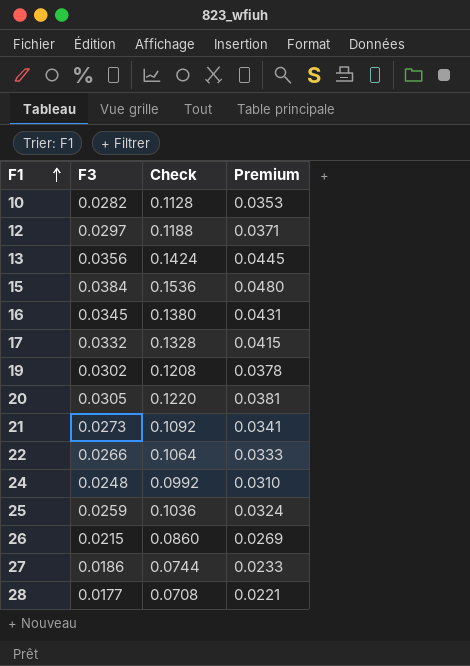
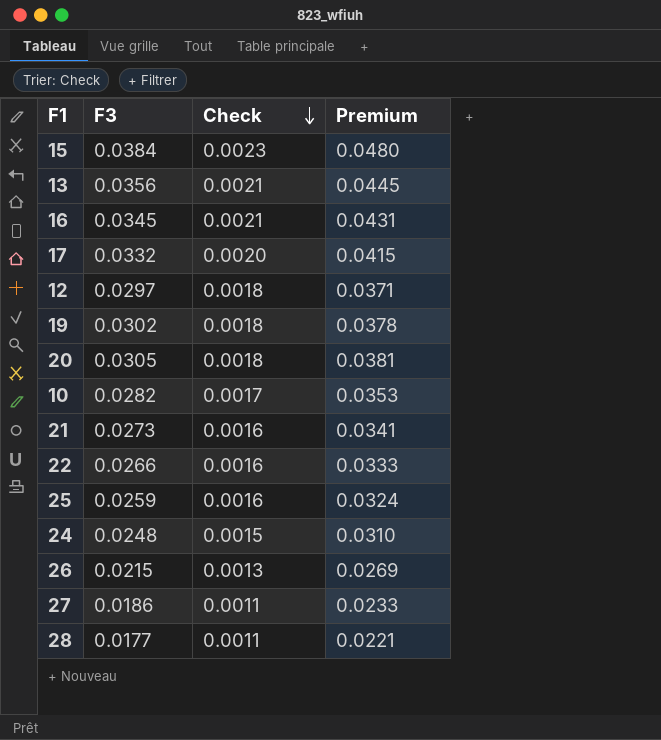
row order: F1 ascending -> Check descending
column Check | formula: [F3] * 4 -> [F3] * 0.06

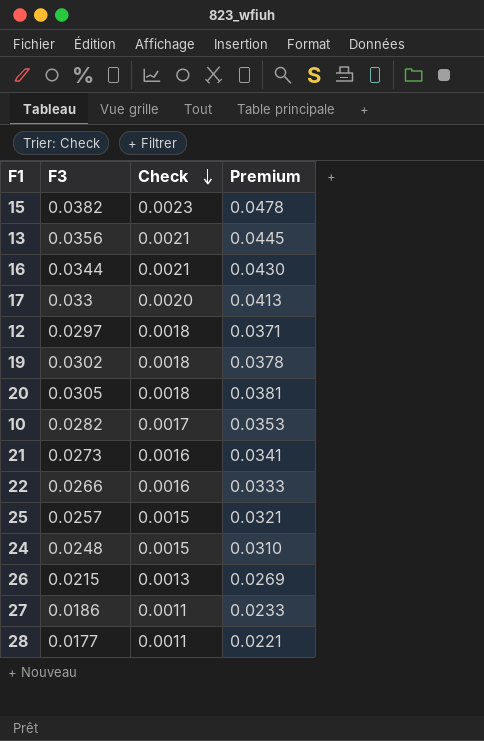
15 | F3: 0.0384 -> 0.0382
15 | Premium: 0.0480 -> 0.0478
16 | F3: 0.0345 -> 0.0344
16 | Premium: 0.0431 -> 0.0430
17 | F3: 0.0332 -> 0.033
17 | Premium: 0.0415 -> 0.0413
25 | F3: 0.0259 -> 0.0257
25 | Check: 0.0016 -> 0.0015
25 | Premium: 0.0324 -> 0.0321

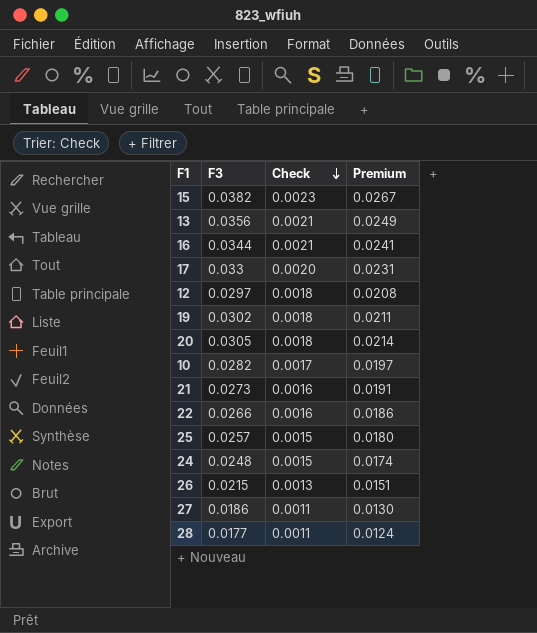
column Premium | formula: [F3] * 1.25 -> [F3] * 0.7

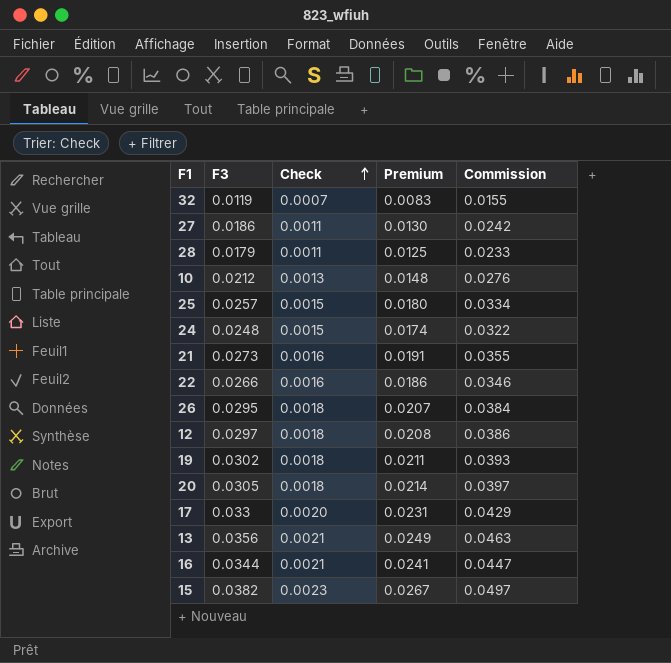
row order: Check descending -> Check ascending
column Commission | formula: none -> [F3] * 1.3
row 32: none -> 0.0119 | 0.0007 | 0.0083 | 0.0155
28 | F3: 0.0177 -> 0.0179
28 | Premium: 0.0124 -> 0.0125
10 | F3: 0.0282 -> 0.0212
10 | Check: 0.0017 -> 0.0013
10 | Premium: 0.0197 -> 0.0148
26 | F3: 0.0215 -> 0.0295
26 | Check: 0.0013 -> 0.0018
26 | Premium: 0.0151 -> 0.0207

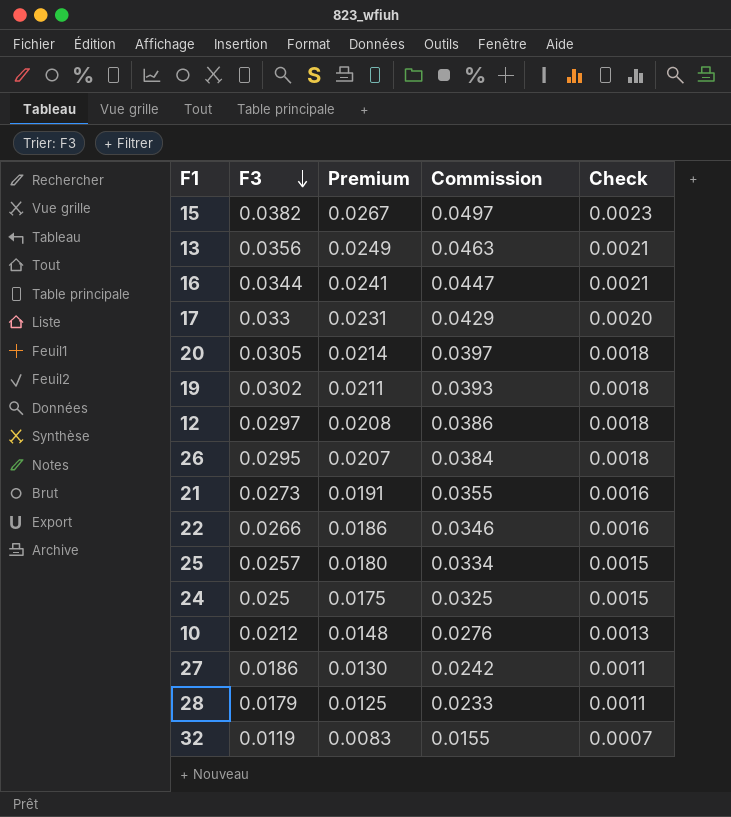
row order: Check ascending -> F3 descending
column Check | position: 3 -> 5
24 | F3: 0.0248 -> 0.025
24 | Premium: 0.0174 -> 0.0175
24 | Commission: 0.0322 -> 0.0325

